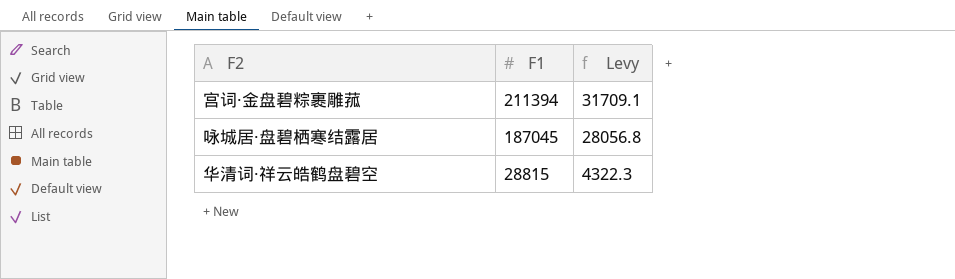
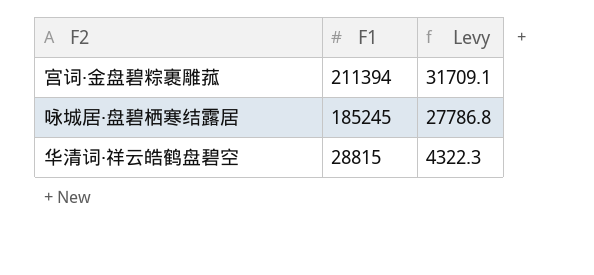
咏城居·盘碧栖寒结露居 | F1: 187045 -> 185245
咏城居·盘碧栖寒结露居 | Levy: 28056.8 -> 27786.8

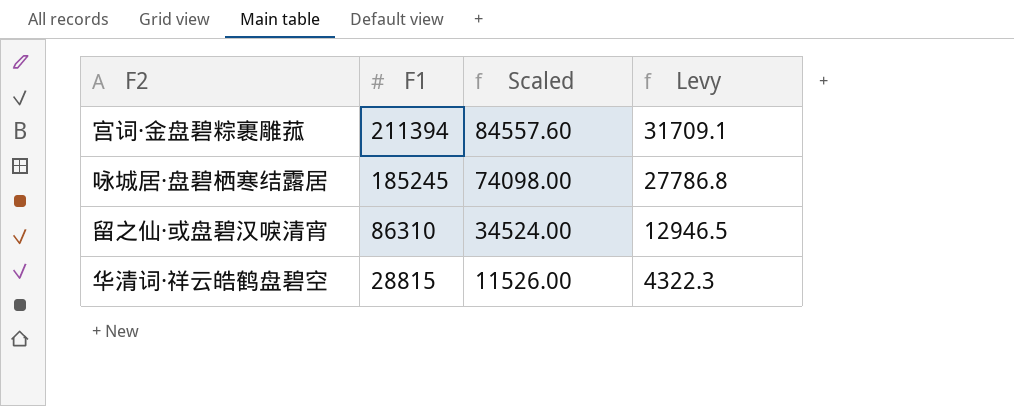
column Scaled | formula: none -> [F1] * 0.4
row 留之仙·或盘碧汉唳清宵: none -> 86310 | 34524.00 | 12946.5

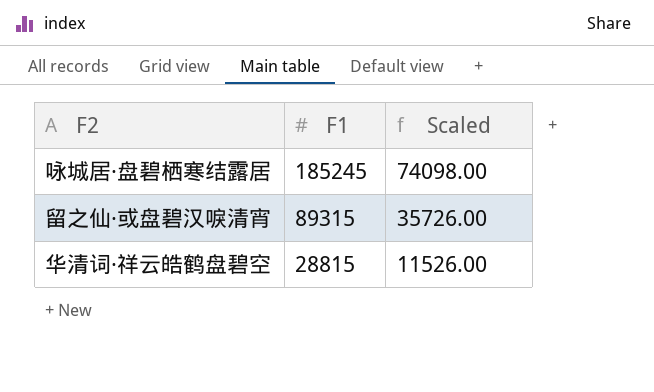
column Levy | formula: [F1] * 0.15 -> none
row 宫词·金盘碧粽裹雕菰: 211394 | 84557.60 | 31709.1 -> none
留之仙·或盘碧汉唳清宵 | F1: 86310 -> 89315
留之仙·或盘碧汉唳清宵 | Scaled: 34524.00 -> 35726.00

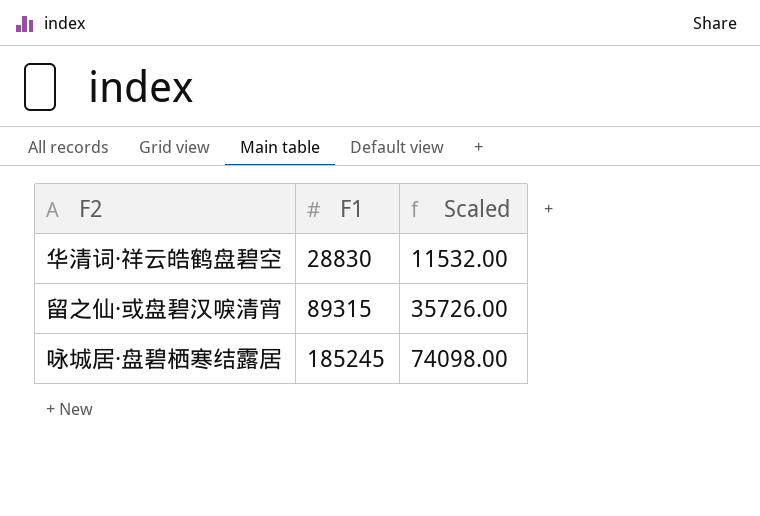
row order: F1 descending -> F1 ascending
华清词·祥云皓鹤盘碧空 | F1: 28815 -> 28830
华清词·祥云皓鹤盘碧空 | Scaled: 11526.00 -> 11532.00

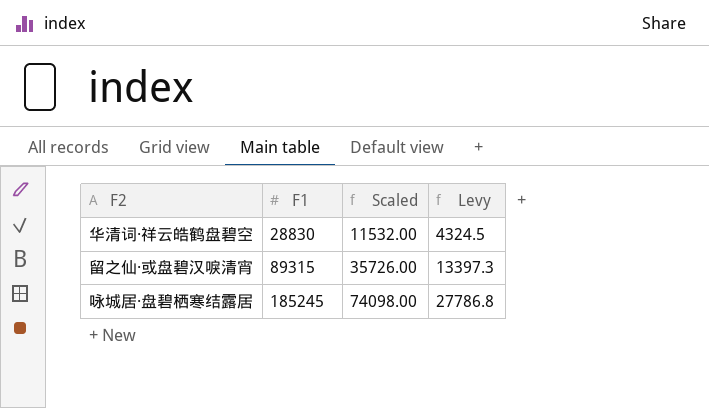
column Levy | formula: none -> [F1] * 0.15

